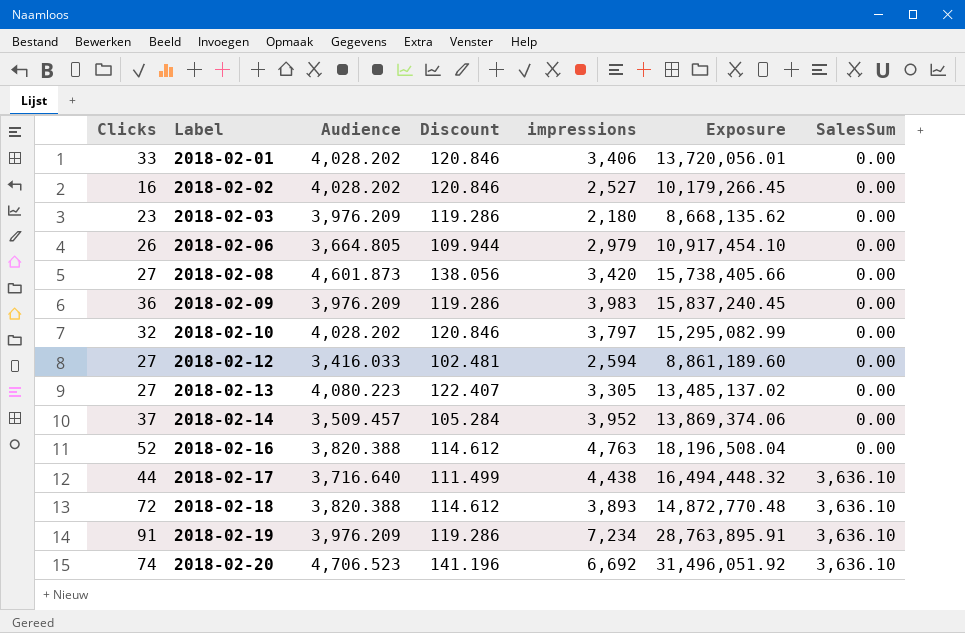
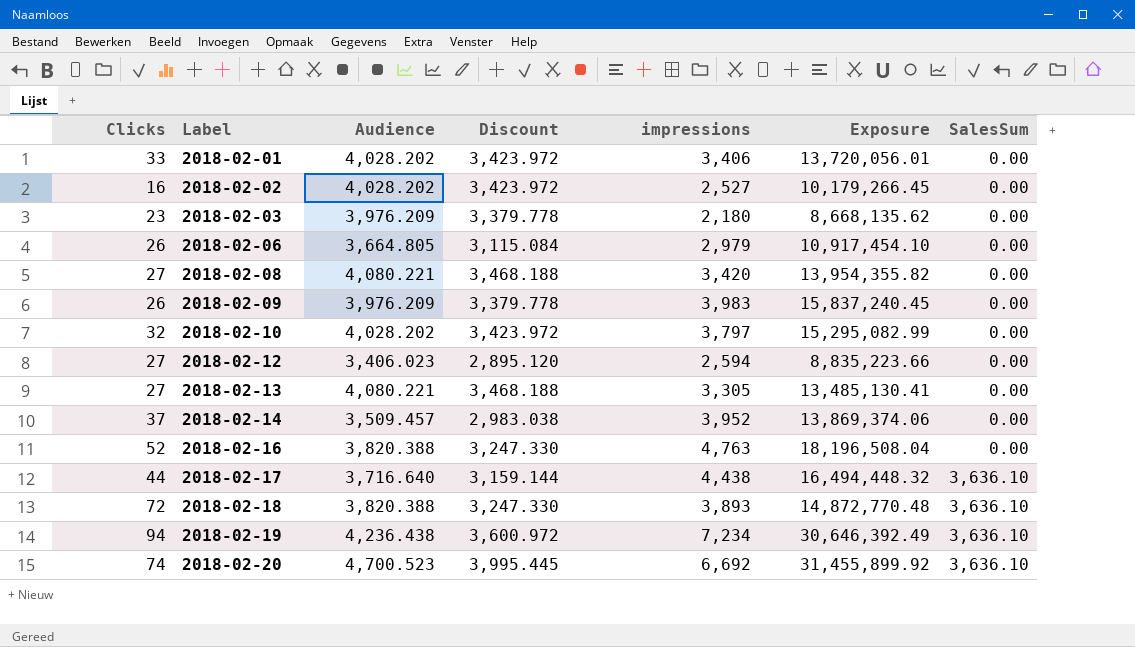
column Discount | formula: [Audience] * 0.03 -> [Audience] * 0.85
2018-02-08 | Audience: 4,601.873 -> 4,080.221
2018-02-08 | Exposure: 15,738,405.66 -> 13,954,355.82
2018-02-09 | Clicks: 36 -> 26
2018-02-12 | Audience: 3,416.033 -> 3,406.023
2018-02-12 | Exposure: 8,861,189.60 -> 8,835,223.66
2018-02-13 | Audience: 4,080.223 -> 4,080.221
2018-02-13 | Exposure: 13,485,137.02 -> 13,485,130.41
2018-02-19 | Clicks: 91 -> 94
2018-02-19 | Audience: 3,976.209 -> 4,236.438
2018-02-19 | Exposure: 28,763,895.91 -> 30,646,392.49
2018-02-20 | Audience: 4,706.523 -> 4,700.523
2018-02-20 | Exposure: 31,496,051.92 -> 31,455,899.92

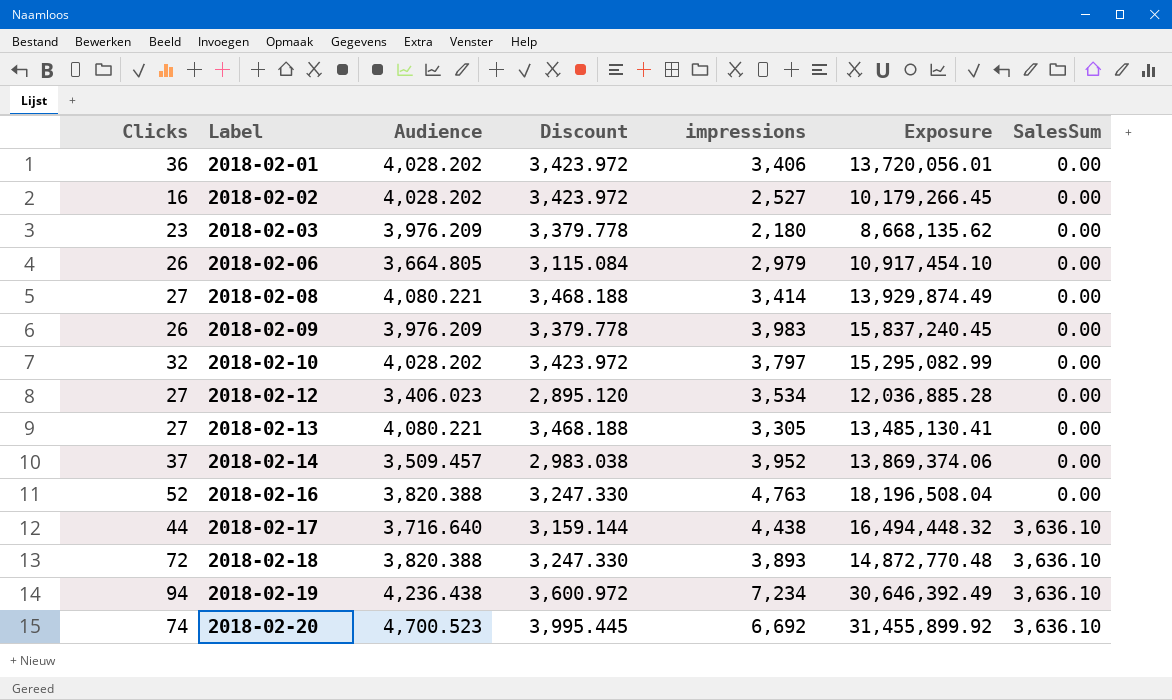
2018-02-01 | Clicks: 33 -> 36
2018-02-08 | impressions: 3,420 -> 3,414
2018-02-08 | Exposure: 13,954,355.82 -> 13,929,874.49
2018-02-12 | impressions: 2,594 -> 3,534
2018-02-12 | Exposure: 8,835,223.66 -> 12,036,885.28

